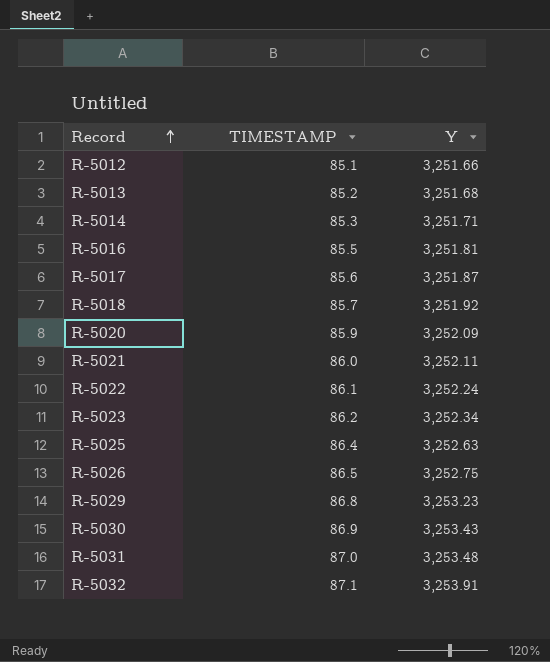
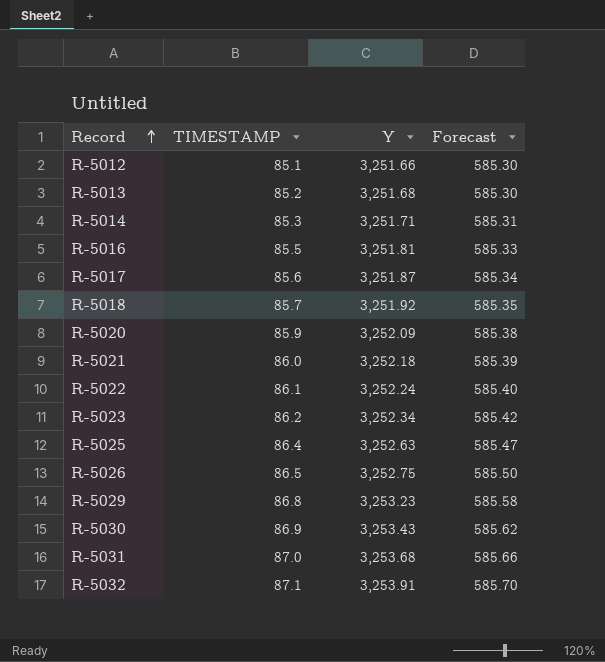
column Forecast | formula: none -> [Y] * 0.18
R-5021 | Y: 3,252.11 -> 3,252.18
R-5031 | Y: 3,253.48 -> 3,253.68

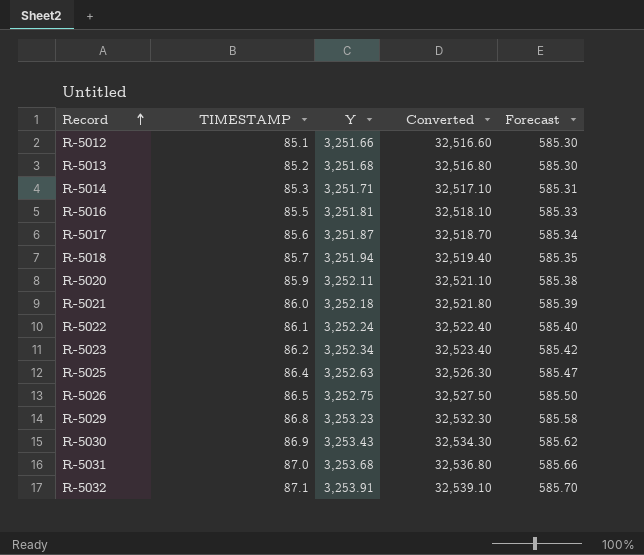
column Converted | formula: none -> [Y] * 10
R-5018 | Y: 3,251.92 -> 3,251.94
R-5020 | Y: 3,252.09 -> 3,252.11

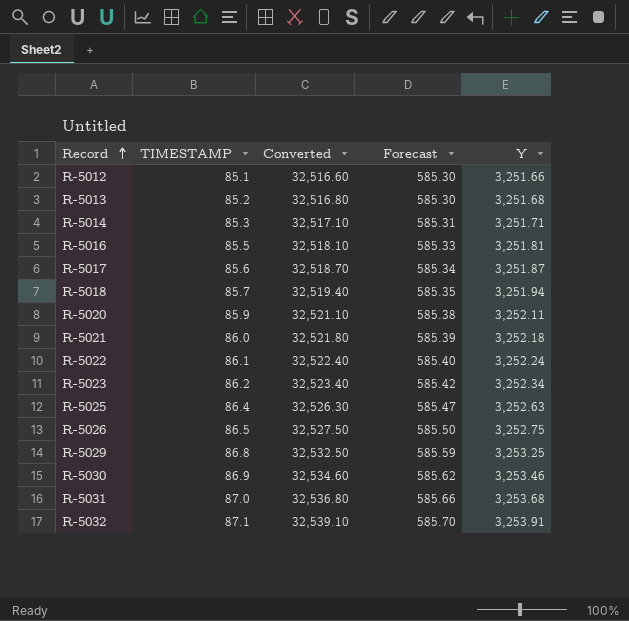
column Y | position: 3 -> 5
R-5029 | Converted: 32,532.30 -> 32,532.50
R-5029 | Forecast: 585.58 -> 585.59
R-5029 | Y: 3,253.23 -> 3,253.25
R-5030 | Converted: 32,534.30 -> 32,534.60
R-5030 | Y: 3,253.43 -> 3,253.46

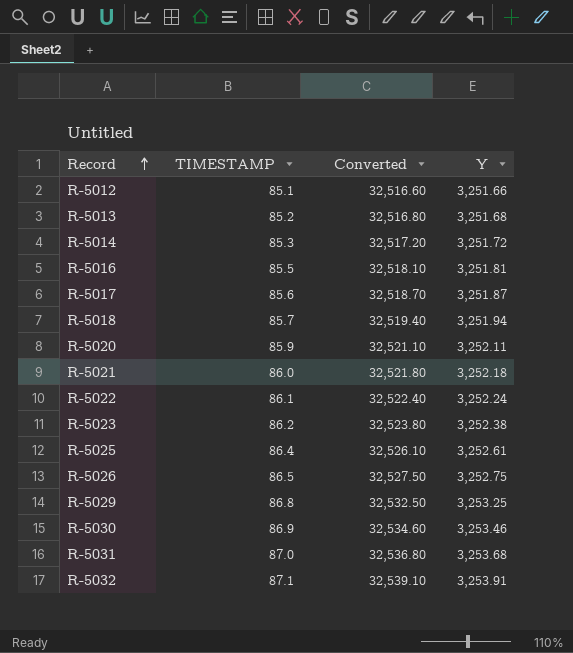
column Forecast | formula: [Y] * 0.18 -> none
R-5014 | Converted: 32,517.10 -> 32,517.20
R-5014 | Y: 3,251.71 -> 3,251.72
R-5023 | Converted: 32,523.40 -> 32,523.80
R-5023 | Y: 3,252.34 -> 3,252.38
R-5025 | Converted: 32,526.30 -> 32,526.10
R-5025 | Y: 3,252.63 -> 3,252.61

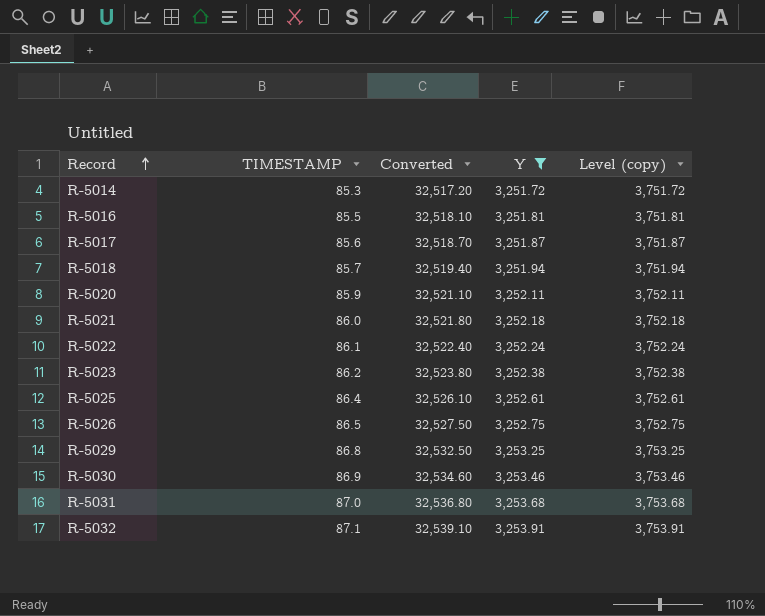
filter: none -> Y >= 3,251.72
column Level (copy) | formula: none -> [Y] + 500

